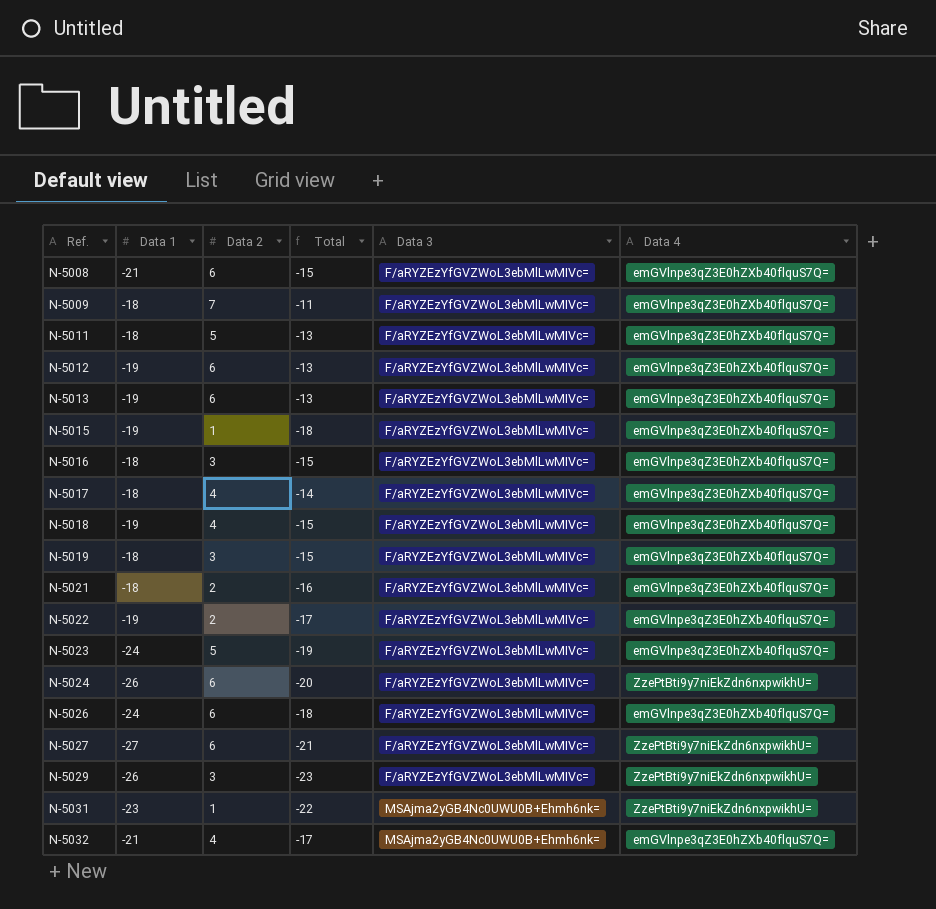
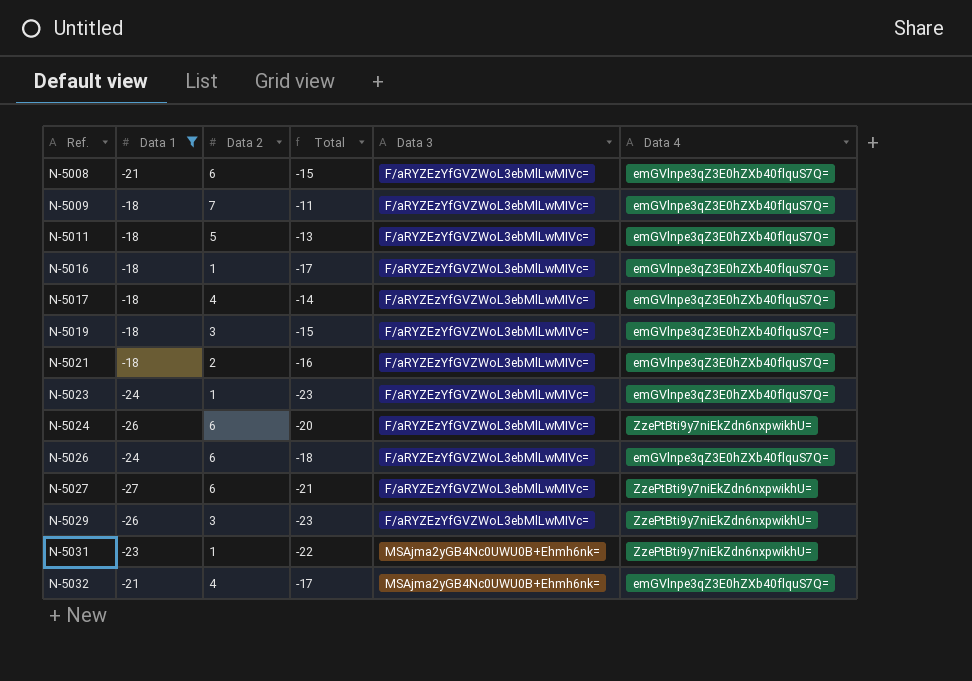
filter: none -> Data 1 != -19
N-5016 | Data 2: 3 -> 1
N-5016 | Total: -15 -> -17
N-5023 | Data 2: 5 -> 1
N-5023 | Total: -19 -> -23

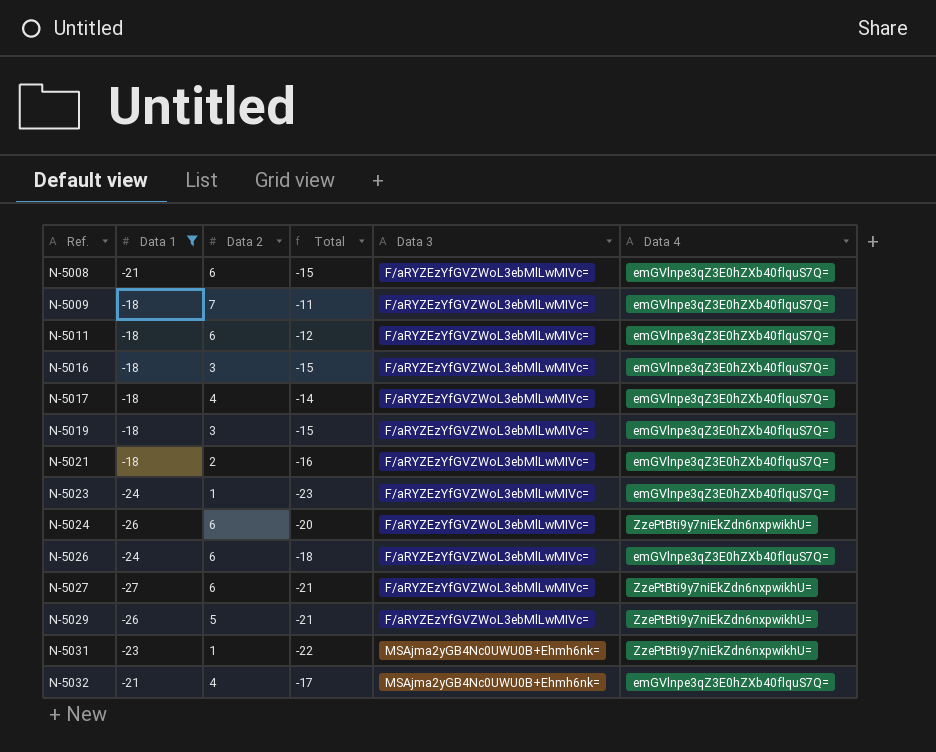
N-5011 | Data 2: 5 -> 6
N-5011 | Total: -13 -> -12
N-5016 | Data 2: 1 -> 3
N-5016 | Total: -17 -> -15
N-5029 | Data 2: 3 -> 5
N-5029 | Total: -23 -> -21

